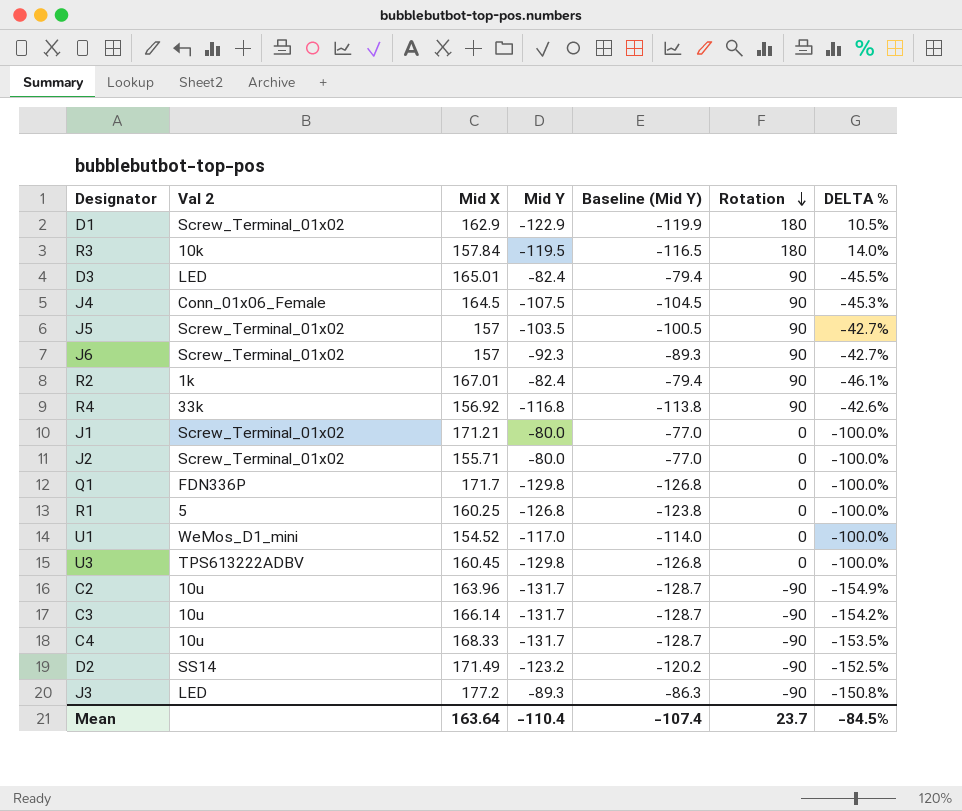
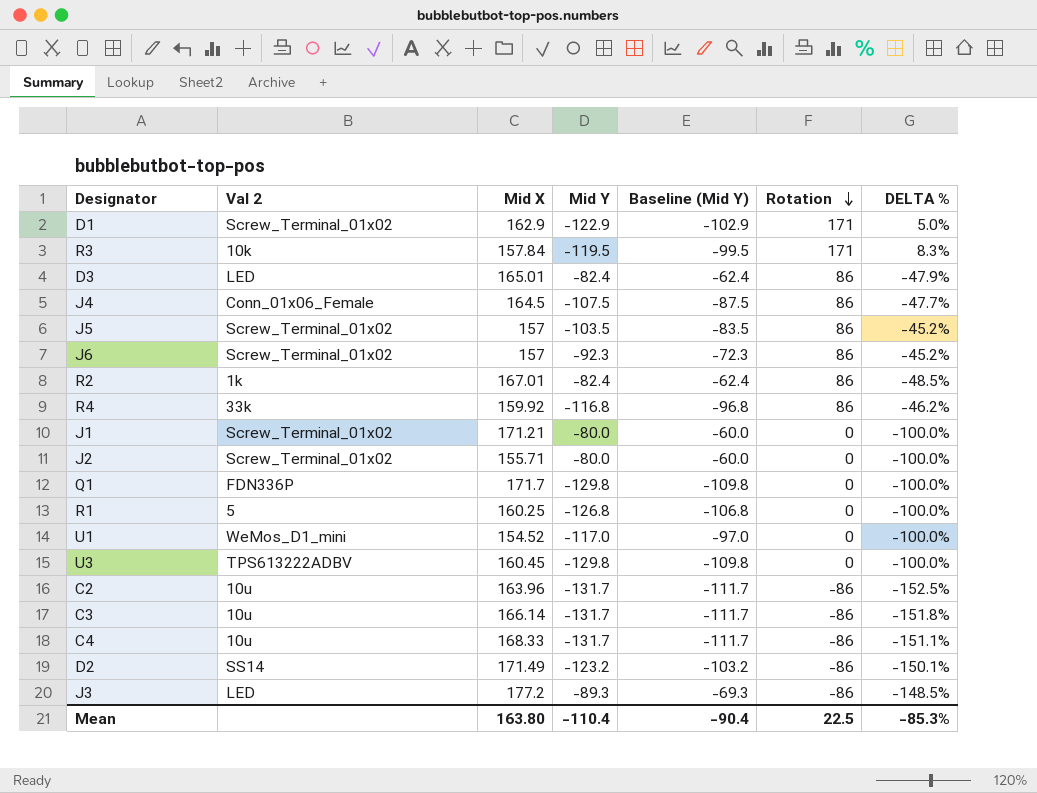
column Baseline (Mid Y) | formula: [Mid Y] + 3 -> [Mid Y] + 20
D1 | Rotation: 180 -> 171
D1 | DELTA %: 10.5% -> 5.0%
R3 | Rotation: 180 -> 171
R3 | DELTA %: 14.0% -> 8.3%
D3 | Rotation: 90 -> 86
D3 | DELTA %: -45.5% -> -47.9%
J4 | Rotation: 90 -> 86
J4 | DELTA %: -45.3% -> -47.7%
J5 | Rotation: 90 -> 86
J5 | DELTA %: -42.7% -> -45.2%
J6 | Rotation: 90 -> 86
J6 | DELTA %: -42.7% -> -45.2%
R2 | Rotation: 90 -> 86
R2 | DELTA %: -46.1% -> -48.5%
R4 | Mid X: 156.92 -> 159.92
R4 | Rotation: 90 -> 86
R4 | DELTA %: -42.6% -> -46.2%
C2 | Rotation: -90 -> -86
C2 | DELTA %: -154.9% -> -152.5%
C3 | Rotation: -90 -> -86
C3 | DELTA %: -154.2% -> -151.8%
C4 | Rotation: -90 -> -86
C4 | DELTA %: -153.5% -> -151.1%
D2 | Rotation: -90 -> -86
D2 | DELTA %: -152.5% -> -150.1%
J3 | Rotation: -90 -> -86
J3 | DELTA %: -150.8% -> -148.5%
Mean | Mid X: 163.64 -> 163.80
Mean | Baseline (Mid Y): -107.4 -> -90.4
Mean | Rotation: 23.7 -> 22.5
Mean | DELTA %: -84.5% -> -85.3%

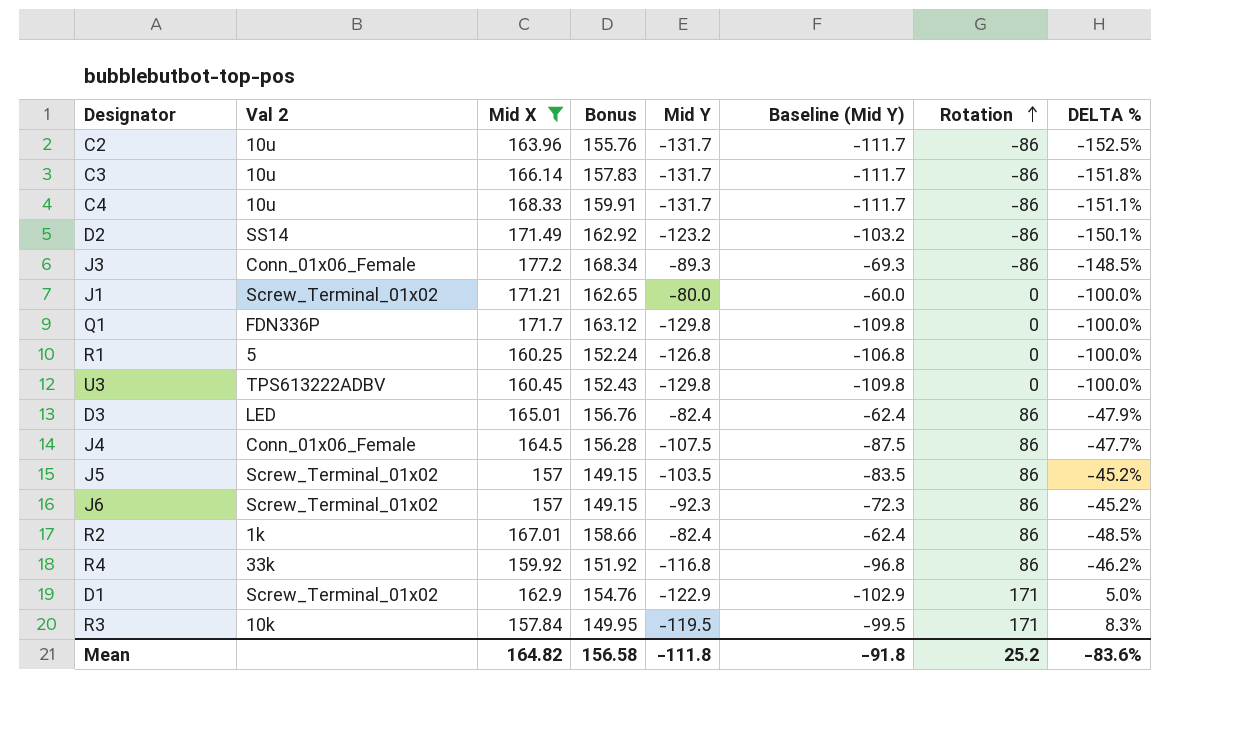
filter: none -> Mid X >= 157
row order: Rotation descending -> Rotation ascending
column Bonus | formula: none -> [Mid X] * 0.95
J3 | Val 2: LED -> Conn_01x06_Female
Mean | Mid X: 163.80 -> 164.82
Mean | Mid Y: -110.4 -> -111.8
Mean | Baseline (Mid Y): -90.4 -> -91.8
Mean | Rotation: 22.5 -> 25.2
Mean | DELTA %: -85.3% -> -83.6%

